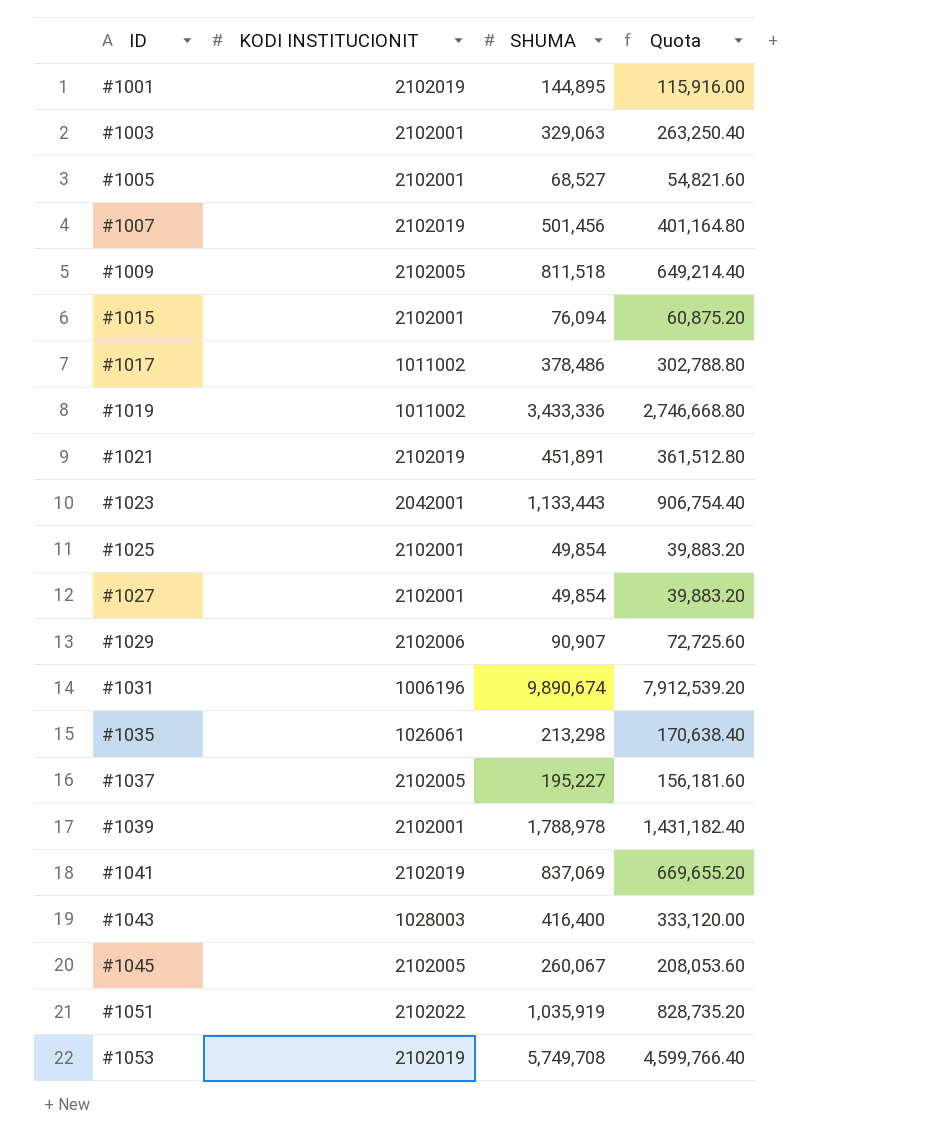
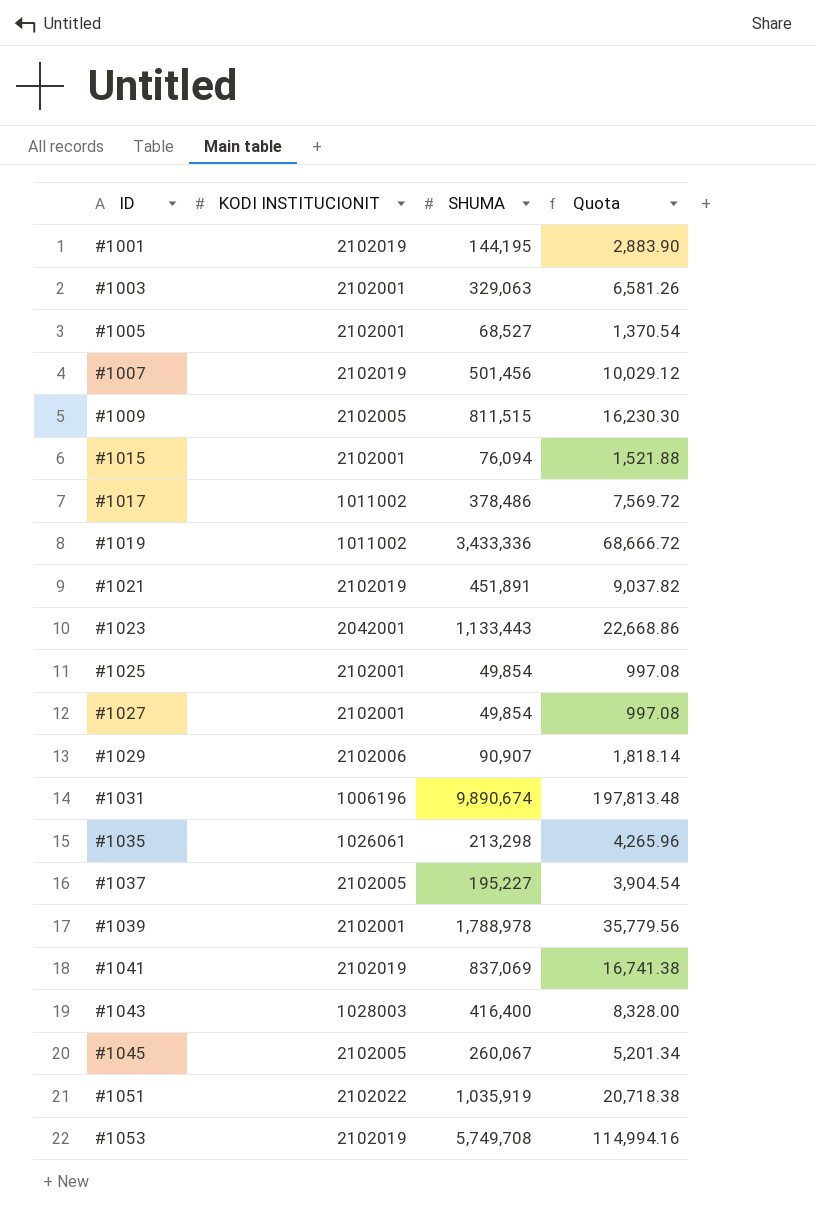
column Quota | formula: [SHUMA] * 0.8 -> [SHUMA] * 0.02
#1001 | SHUMA: 144,895 -> 144,195
#1009 | SHUMA: 811,518 -> 811,515

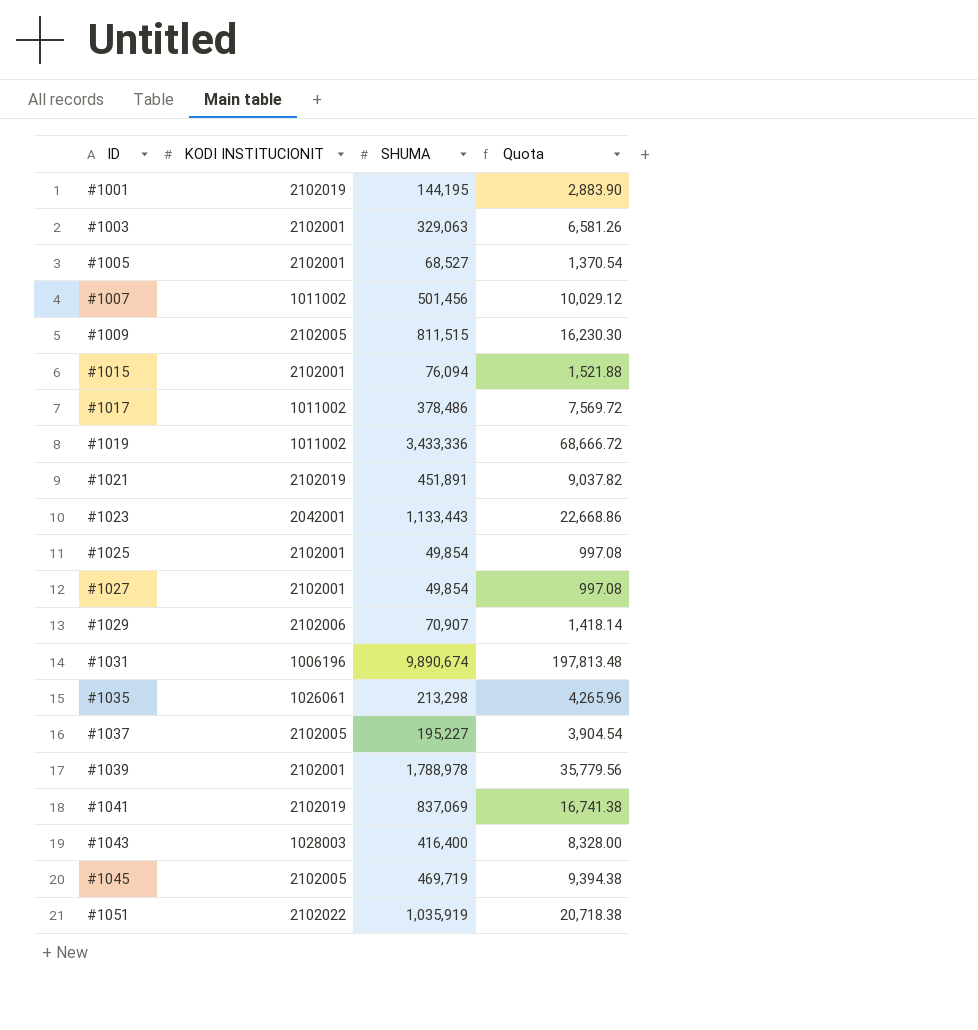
row #1053: 2102019 | 5,749,708 | 114,994.16 -> none
#1007 | KODI INSTITUCIONIT: 2102019 -> 1011002
#1029 | SHUMA: 90,907 -> 70,907
#1029 | Quota: 1,818.14 -> 1,418.14
#1045 | SHUMA: 260,067 -> 469,719
#1045 | Quota: 5,201.34 -> 9,394.38

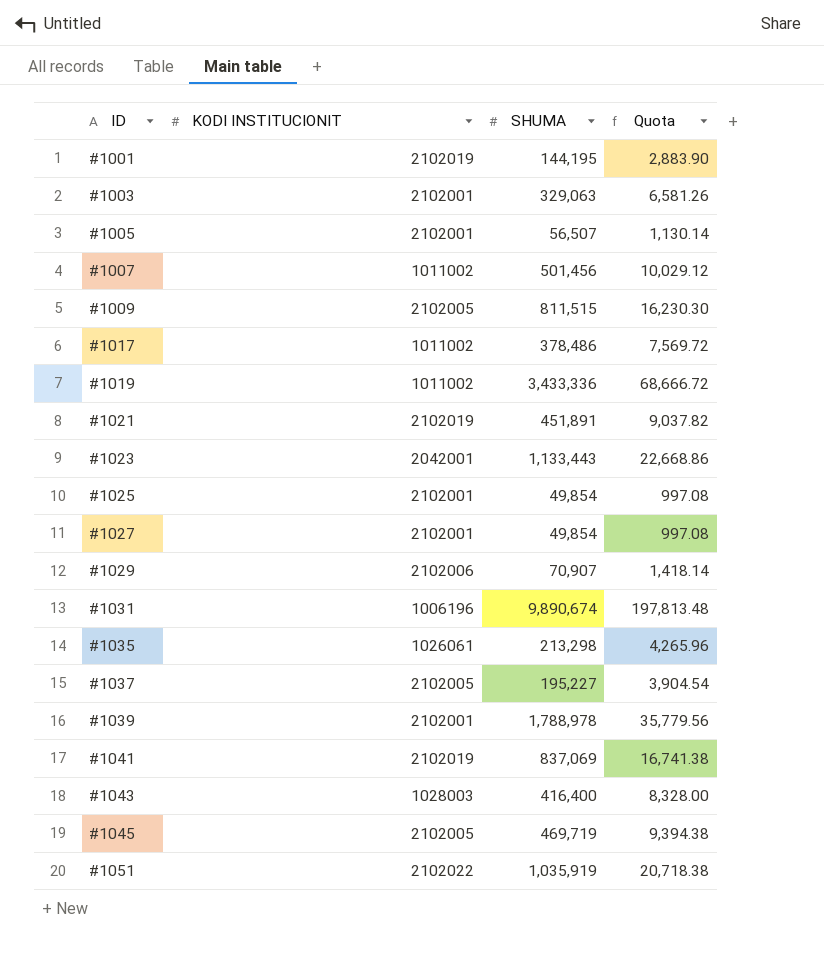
row #1015: 2102001 | 76,094 | 1,521.88 -> none
#1005 | SHUMA: 68,527 -> 56,507
#1005 | Quota: 1,370.54 -> 1,130.14

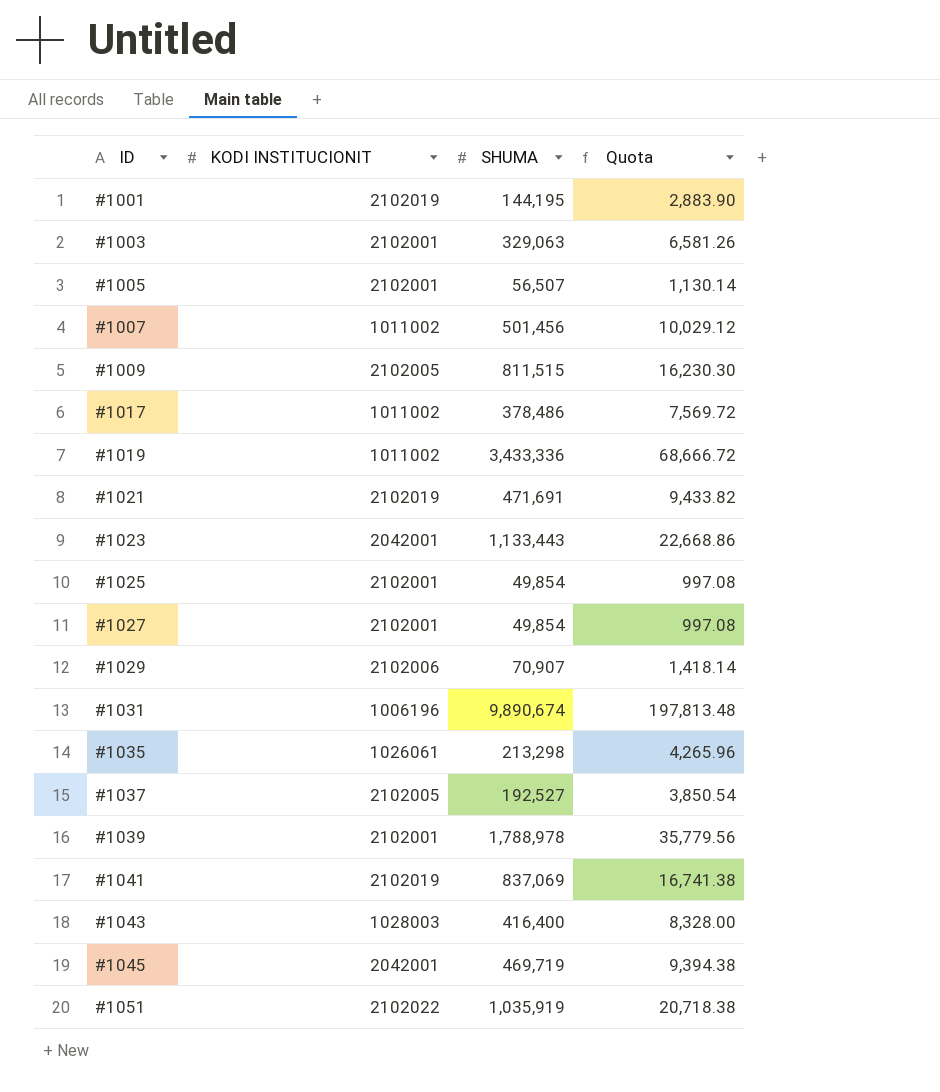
#1021 | SHUMA: 451,891 -> 471,691
#1021 | Quota: 9,037.82 -> 9,433.82
#1037 | SHUMA: 195,227 -> 192,527
#1037 | Quota: 3,904.54 -> 3,850.54
#1045 | KODI INSTITUCIONIT: 2102005 -> 2042001

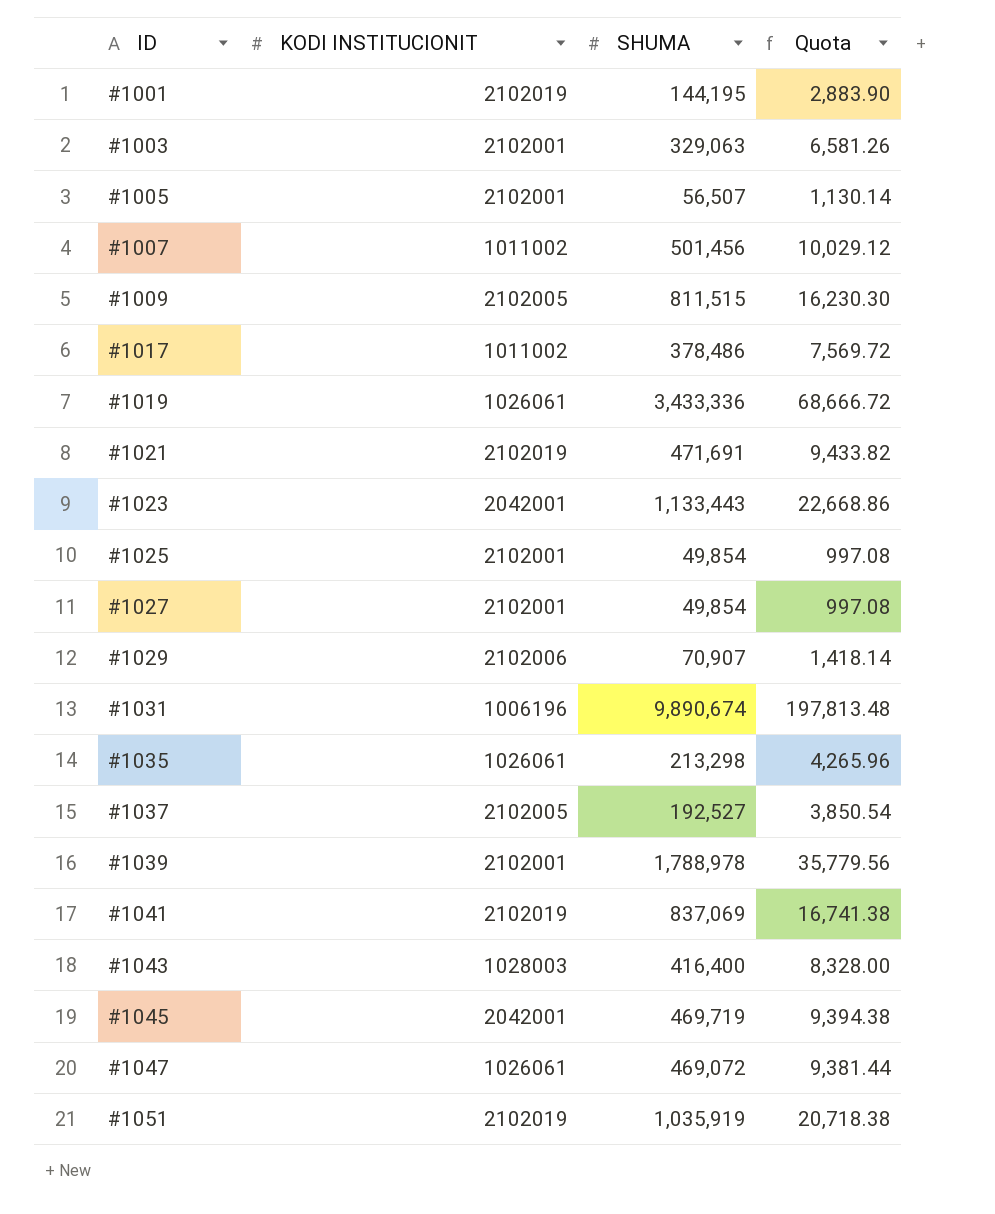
#1019 | KODI INSTITUCIONIT: 1011002 -> 1026061
row #1047: none -> 1026061 | 469,072 | 9,381.44
#1051 | KODI INSTITUCIONIT: 2102022 -> 2102019

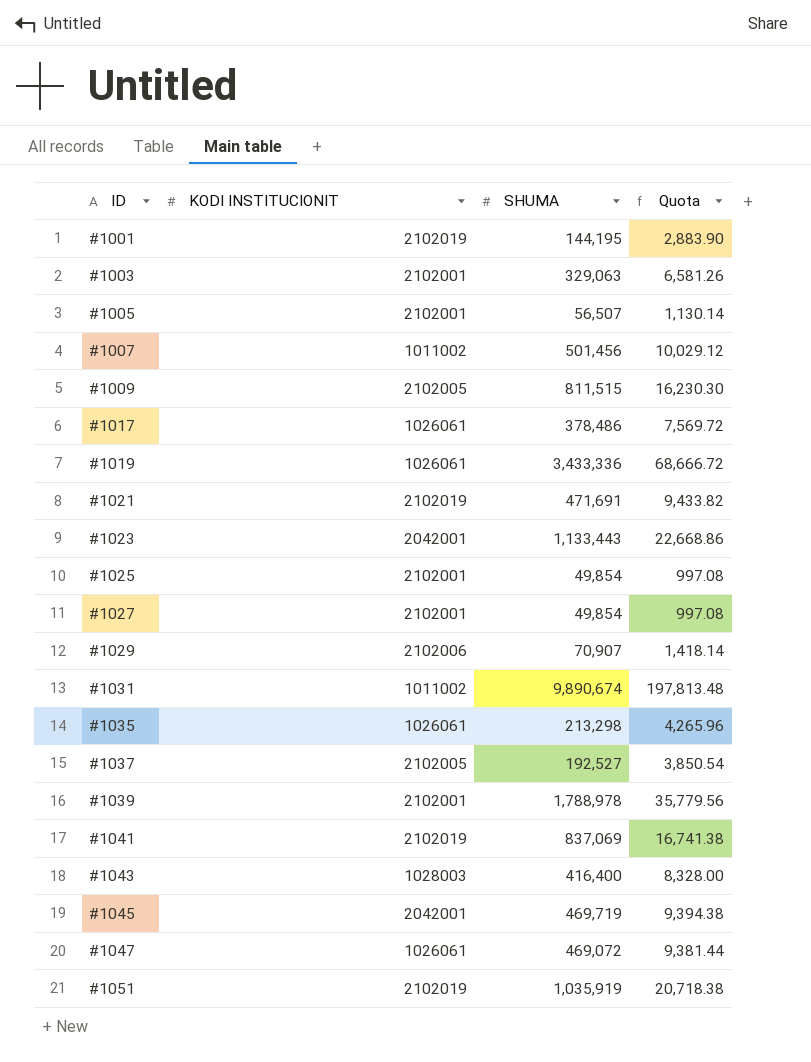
#1017 | KODI INSTITUCIONIT: 1011002 -> 1026061
#1031 | KODI INSTITUCIONIT: 1006196 -> 1011002

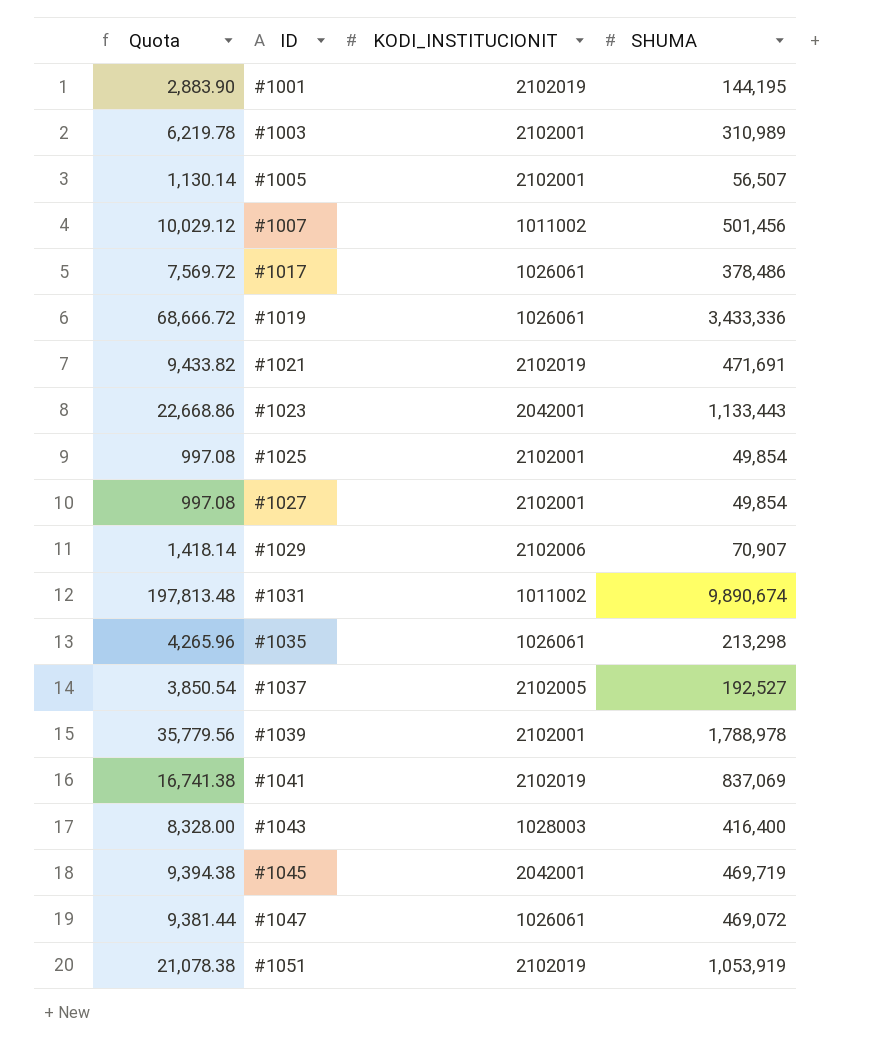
column Quota | position: 4 -> 1
column name: KODI INSTITUCIONIT -> KODI_INSTITUCIONIT
row #1009: 2102005 | 811,515 | 16,230.30 -> none
#1003 | Quota: 6,581.26 -> 6,219.78
#1003 | SHUMA: 329,063 -> 310,989
#1051 | Quota: 20,718.38 -> 21,078.38
#1051 | SHUMA: 1,035,919 -> 1,053,919

